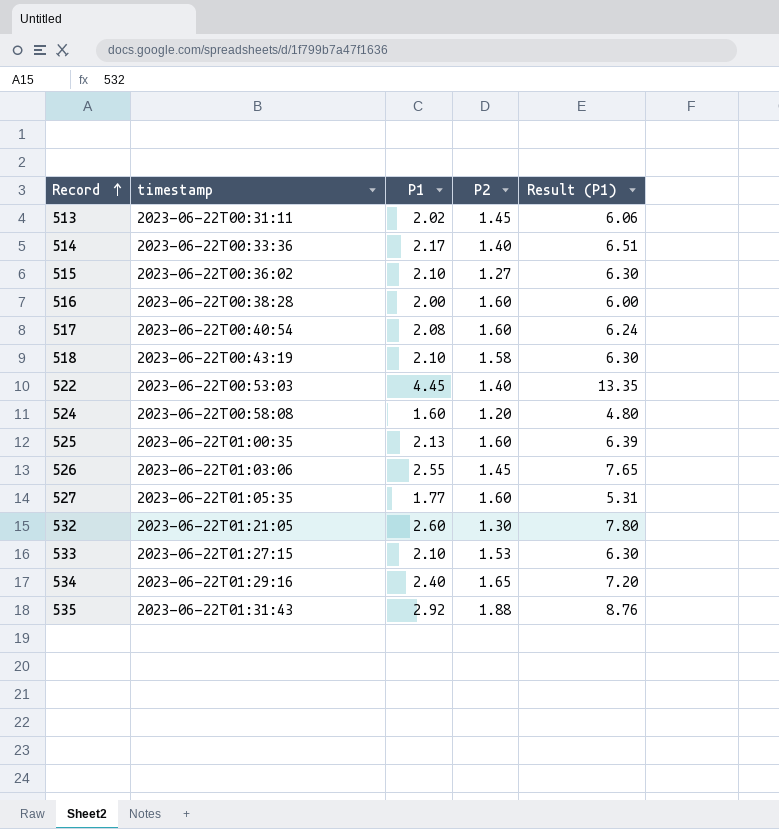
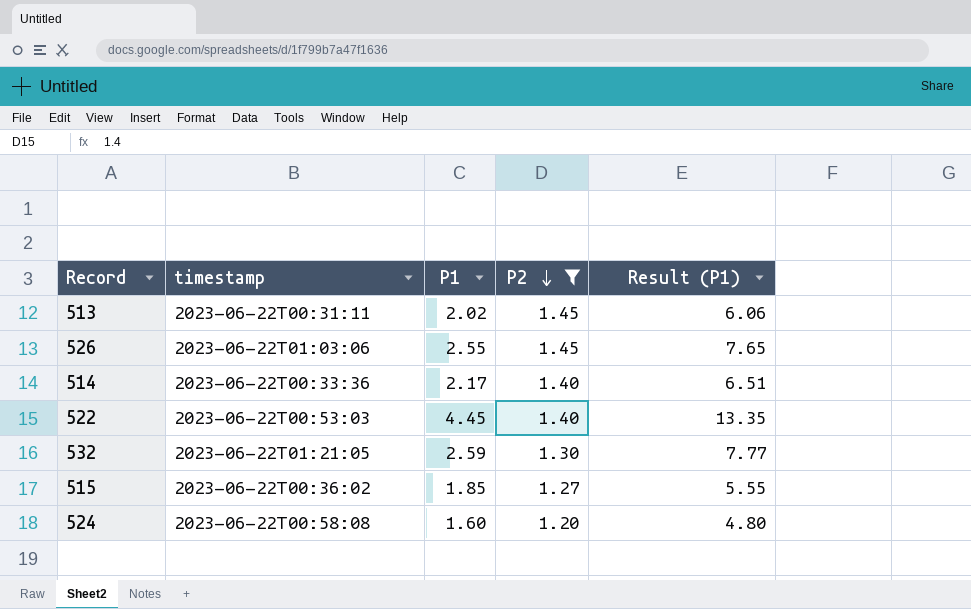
filter: none -> P2 <= 1.45
row order: Record ascending -> P2 descending
532 | P1: 2.60 -> 2.59
532 | Result (P1): 7.80 -> 7.77
515 | P1: 2.10 -> 1.85
515 | Result (P1): 6.30 -> 5.55

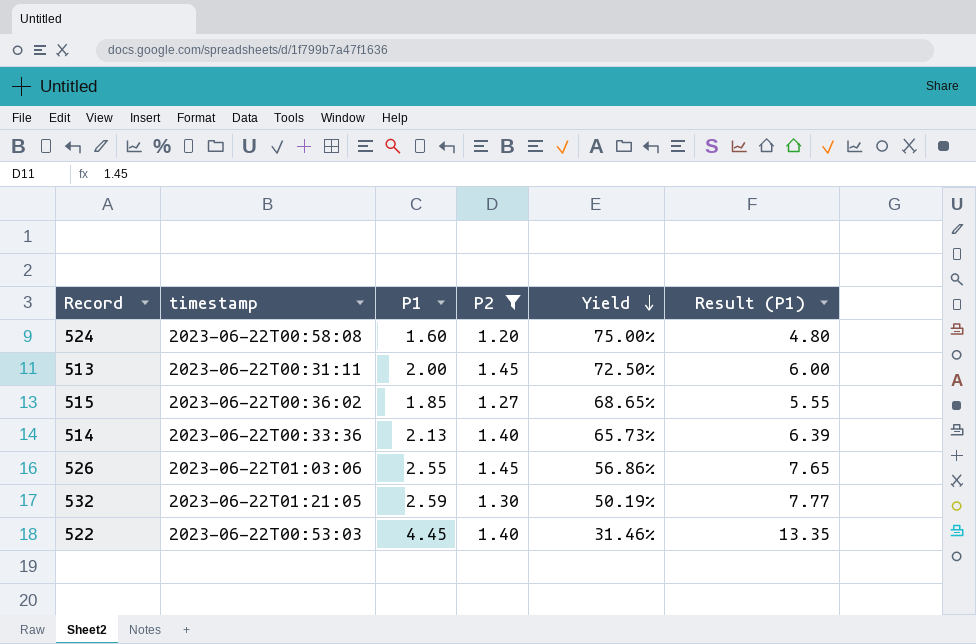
row order: P2 descending -> Yield descending
column Yield | formula: none -> [P2] / [P1]
513 | P1: 2.02 -> 2.00
513 | Result (P1): 6.06 -> 6.00
514 | P1: 2.17 -> 2.13
514 | Result (P1): 6.51 -> 6.39

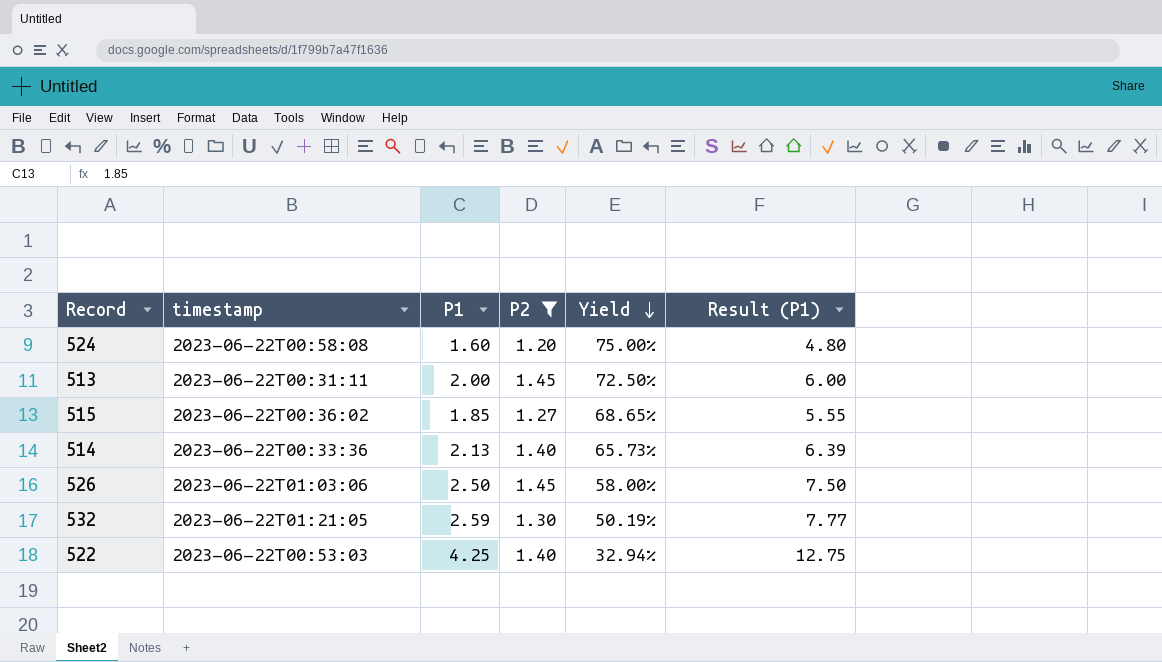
526 | P1: 2.55 -> 2.50
526 | Yield: 56.86% -> 58.00%
526 | Result (P1): 7.65 -> 7.50
522 | P1: 4.45 -> 4.25
522 | Yield: 31.46% -> 32.94%
522 | Result (P1): 13.35 -> 12.75

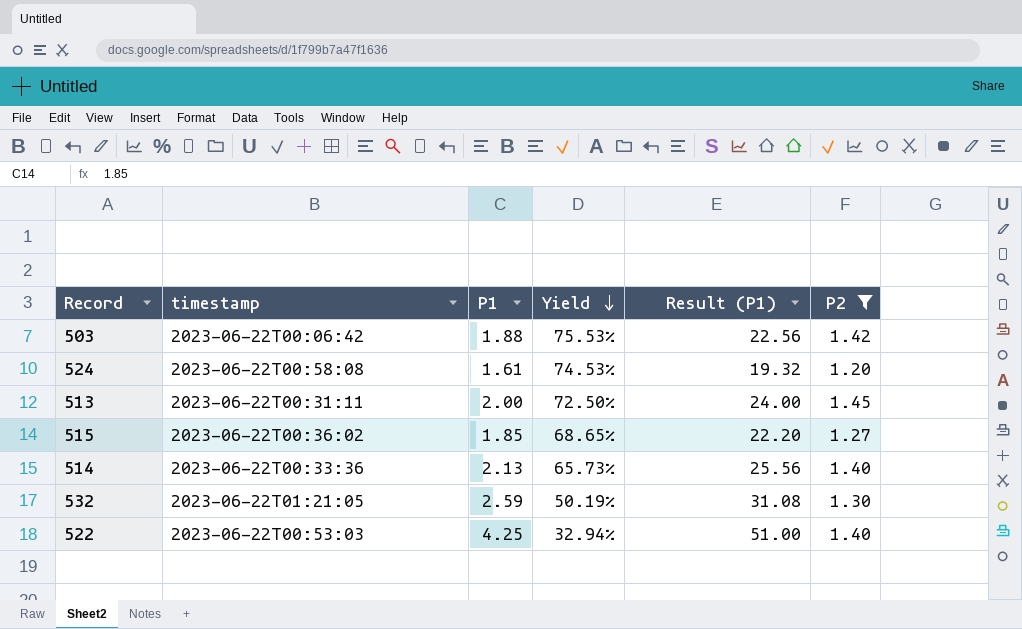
column Result (P1) | formula: [P1] * 3 -> [P1] * 12
column P2 | position: 4 -> 6
row 526: 2023-06-22T01:03:06 | 2.50 | 1.45 | 58.00% | 7.50 -> none
row 503: none -> 2023-06-22T00:06:42 | 1.88 | 75.53% | 22.56 | 1.42
524 | P1: 1.60 -> 1.61
524 | Yield: 75.00% -> 74.53%

